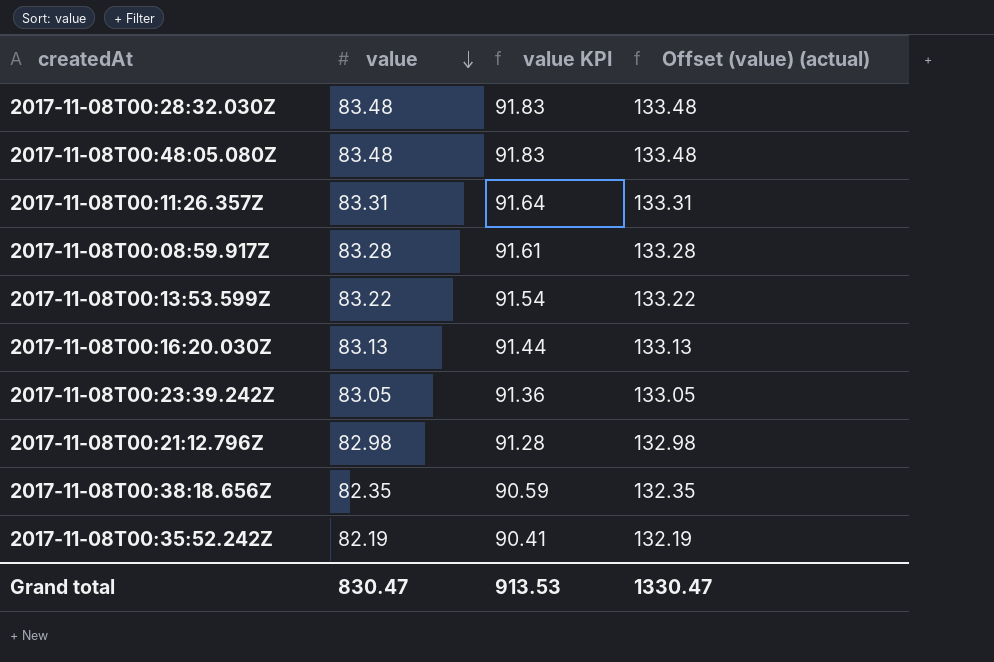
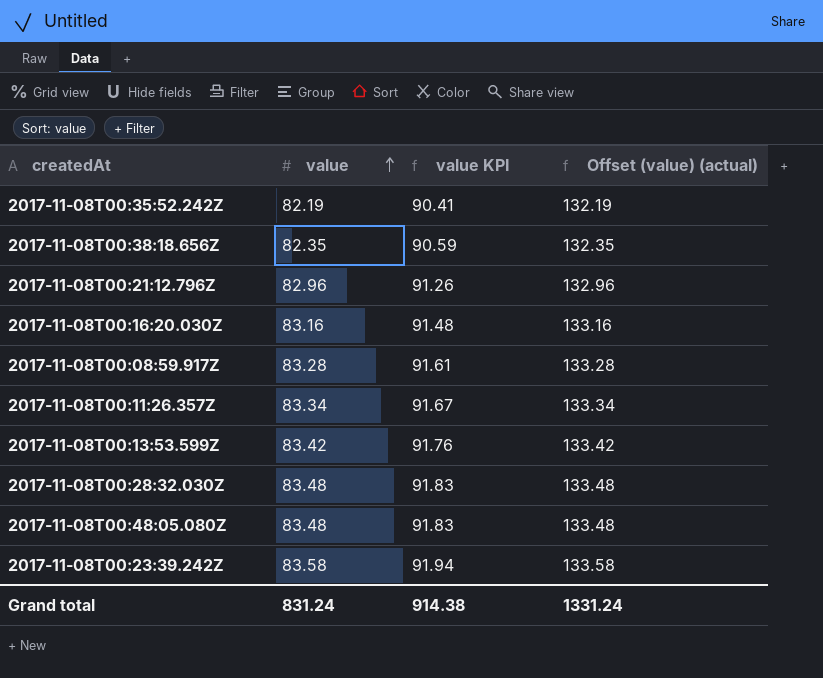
row order: value descending -> value ascending
2017-11-08T00:21:12.796Z | value: 82.98 -> 82.96
2017-11-08T00:21:12.796Z | value KPI: 91.28 -> 91.26
2017-11-08T00:21:12.796Z | Offset (value) (actual): 132.98 -> 132.96
2017-11-08T00:16:20.030Z | value: 83.13 -> 83.16
2017-11-08T00:16:20.030Z | value KPI: 91.44 -> 91.48
2017-11-08T00:16:20.030Z | Offset (value) (actual): 133.13 -> 133.16
2017-11-08T00:11:26.357Z | value: 83.31 -> 83.34
2017-11-08T00:11:26.357Z | value KPI: 91.64 -> 91.67
2017-11-08T00:11:26.357Z | Offset (value) (actual): 133.31 -> 133.34
2017-11-08T00:13:53.599Z | value: 83.22 -> 83.42
2017-11-08T00:13:53.599Z | value KPI: 91.54 -> 91.76
2017-11-08T00:13:53.599Z | Offset (value) (actual): 133.22 -> 133.42
2017-11-08T00:23:39.242Z | value: 83.05 -> 83.58
2017-11-08T00:23:39.242Z | value KPI: 91.36 -> 91.94
2017-11-08T00:23:39.242Z | Offset (value) (actual): 133.05 -> 133.58
Grand total | value: 830.47 -> 831.24
Grand total | value KPI: 913.53 -> 914.38
Grand total | Offset (value) (actual): 1330.47 -> 1331.24

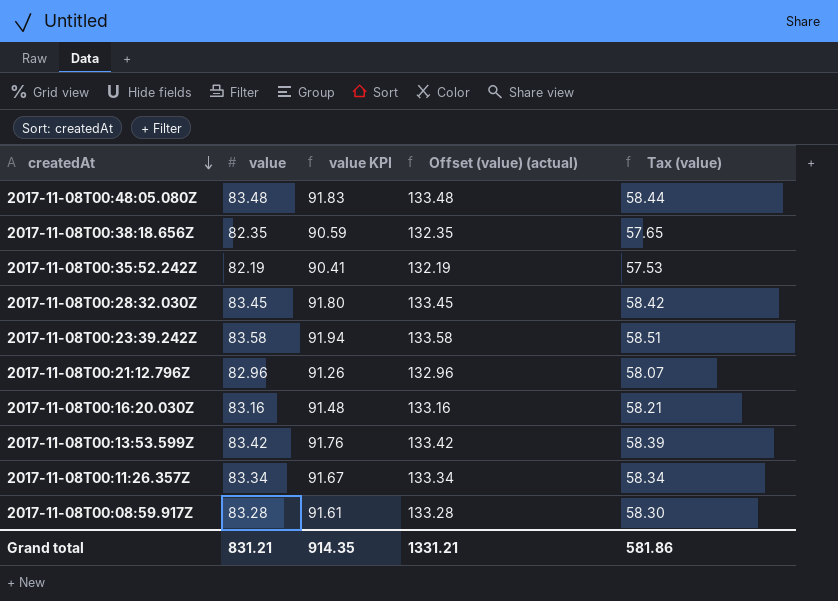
row order: value ascending -> createdAt descending
column Tax (value) | formula: none -> [value] * 0.7
2017-11-08T00:28:32.030Z | value: 83.48 -> 83.45
2017-11-08T00:28:32.030Z | value KPI: 91.83 -> 91.80
2017-11-08T00:28:32.030Z | Offset (value) (actual): 133.48 -> 133.45
Grand total | value: 831.24 -> 831.21
Grand total | value KPI: 914.38 -> 914.35
Grand total | Offset (value) (actual): 1331.24 -> 1331.21

